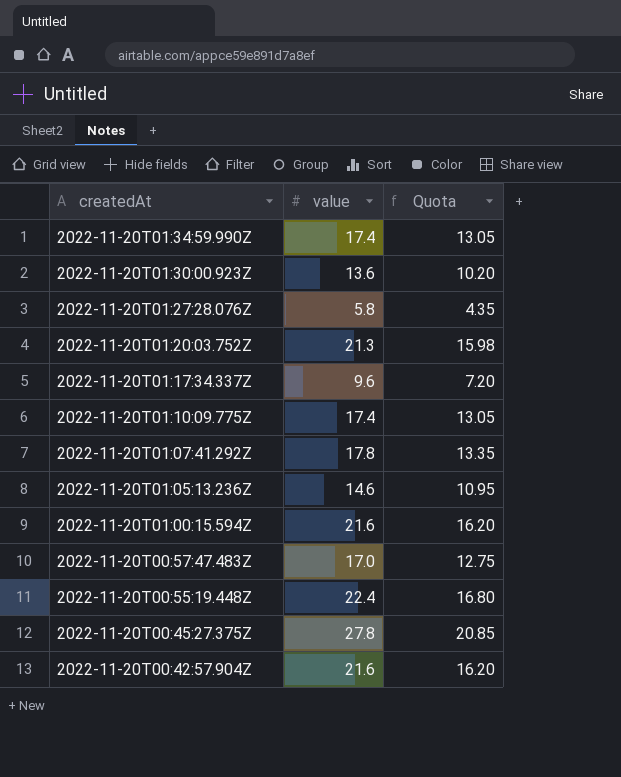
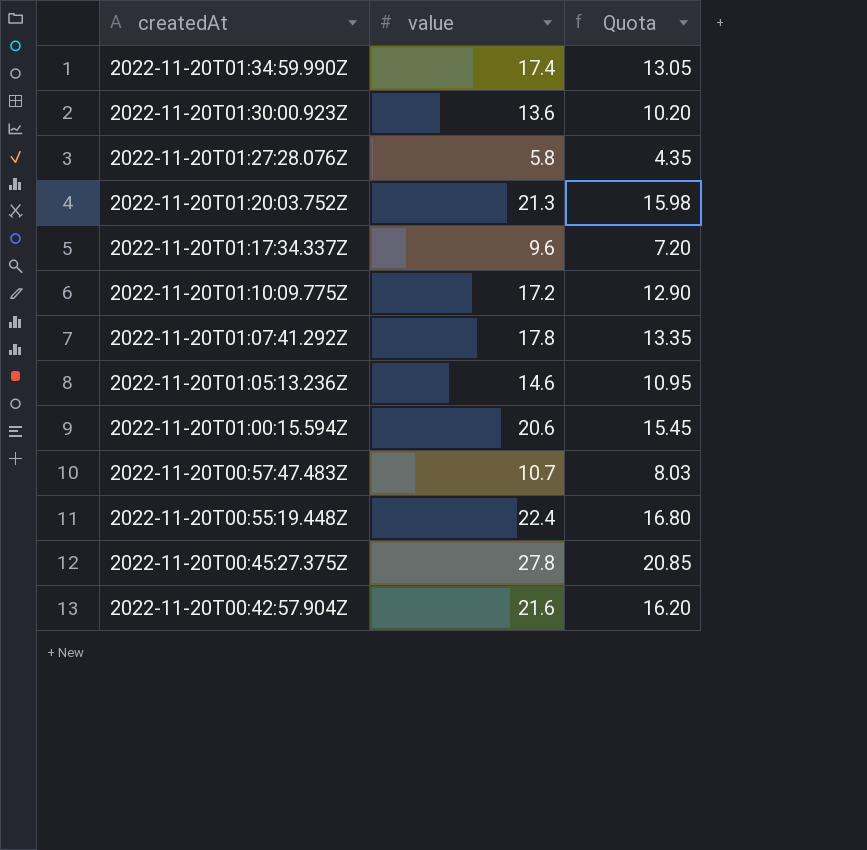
2022-11-20T01:10:09.775Z | value: 17.4 -> 17.2
2022-11-20T01:10:09.775Z | Quota: 13.05 -> 12.90
2022-11-20T01:00:15.594Z | value: 21.6 -> 20.6
2022-11-20T01:00:15.594Z | Quota: 16.20 -> 15.45
2022-11-20T00:57:47.483Z | value: 17.0 -> 10.7
2022-11-20T00:57:47.483Z | Quota: 12.75 -> 8.03

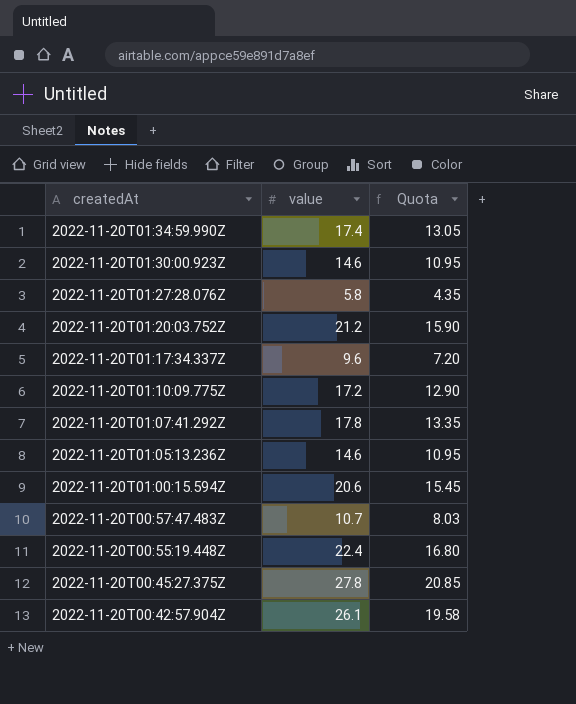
2022-11-20T01:30:00.923Z | value: 13.6 -> 14.6
2022-11-20T01:30:00.923Z | Quota: 10.20 -> 10.95
2022-11-20T01:20:03.752Z | value: 21.3 -> 21.2
2022-11-20T01:20:03.752Z | Quota: 15.98 -> 15.90
2022-11-20T00:42:57.904Z | value: 21.6 -> 26.1
2022-11-20T00:42:57.904Z | Quota: 16.20 -> 19.58

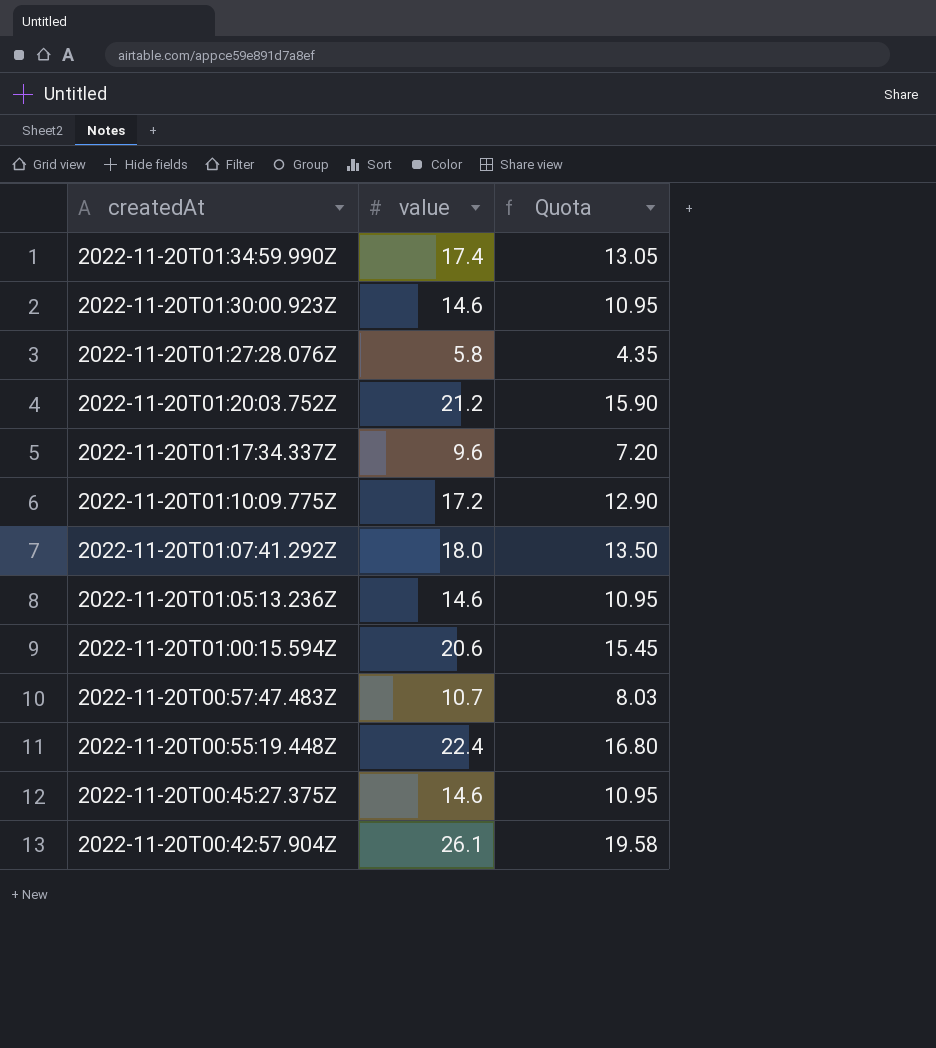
2022-11-20T01:07:41.292Z | value: 17.8 -> 18.0
2022-11-20T01:07:41.292Z | Quota: 13.35 -> 13.50
2022-11-20T00:45:27.375Z | value: 27.8 -> 14.6
2022-11-20T00:45:27.375Z | Quota: 20.85 -> 10.95

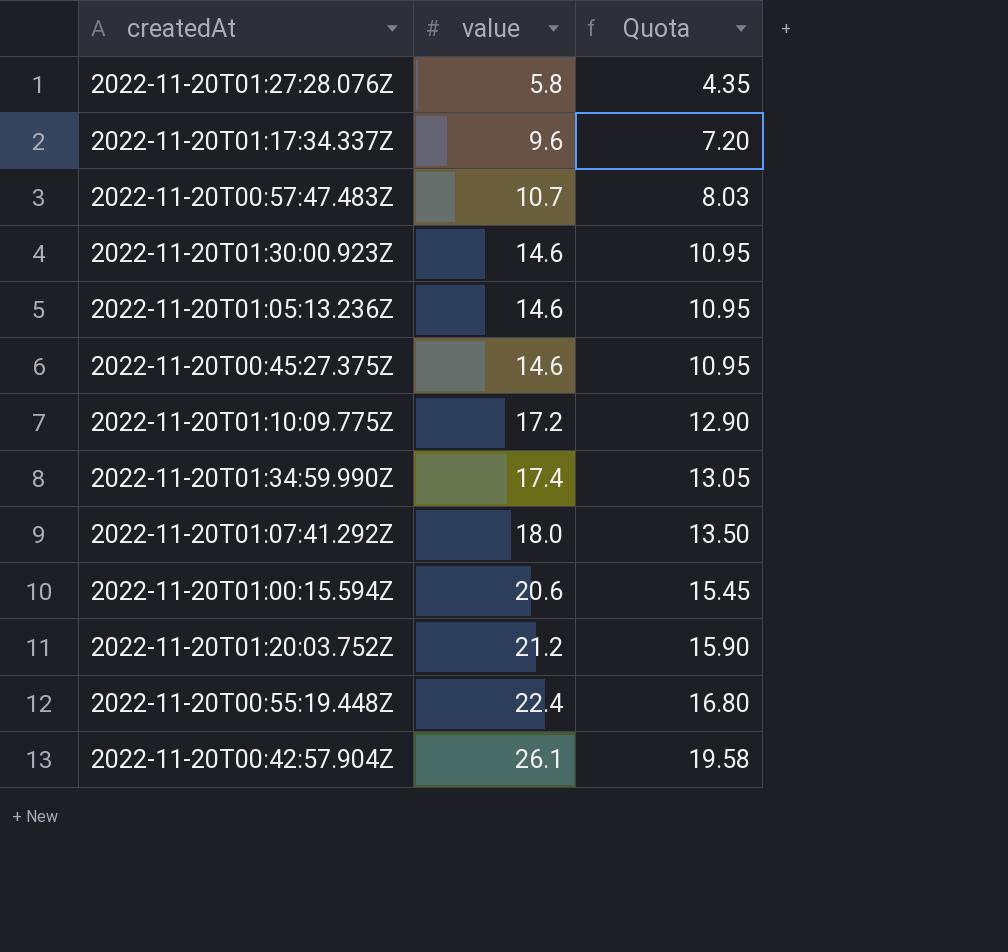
row order: createdAt descending -> value ascending

